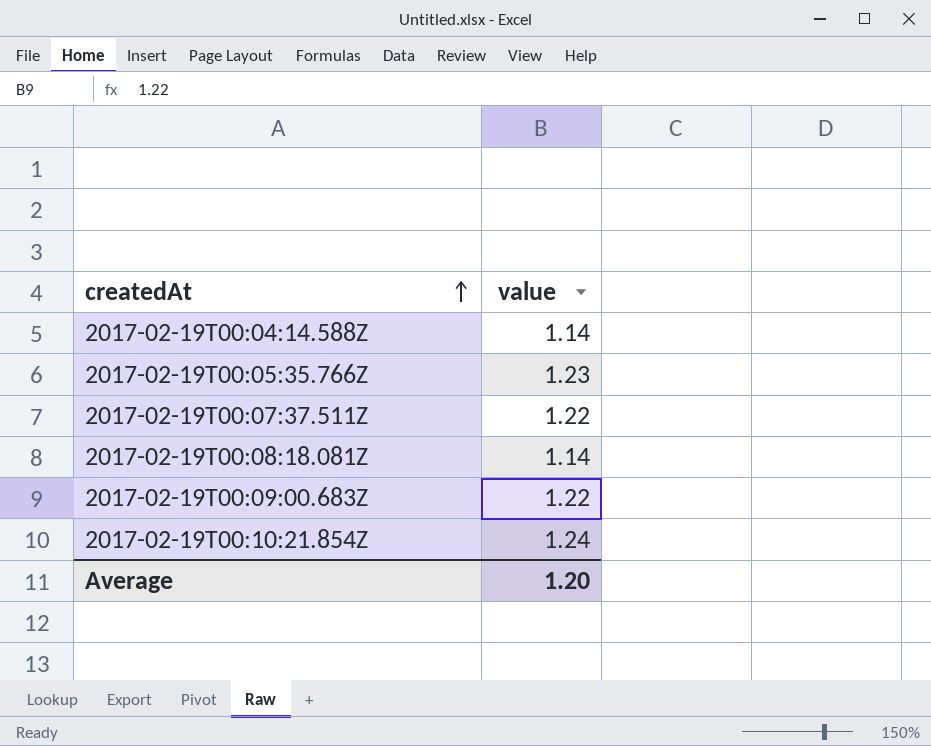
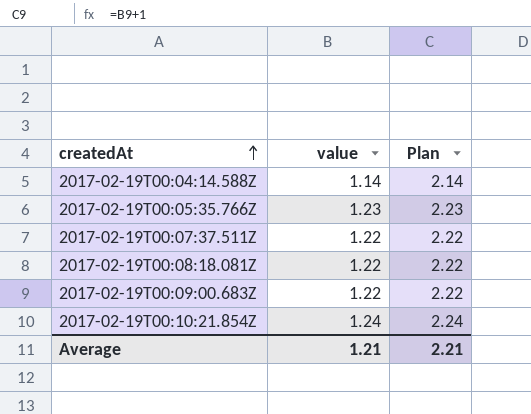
column Plan | formula: none -> [value] + 1
2017-02-19T00:08:18.081Z | value: 1.14 -> 1.22
Average | value: 1.20 -> 1.21

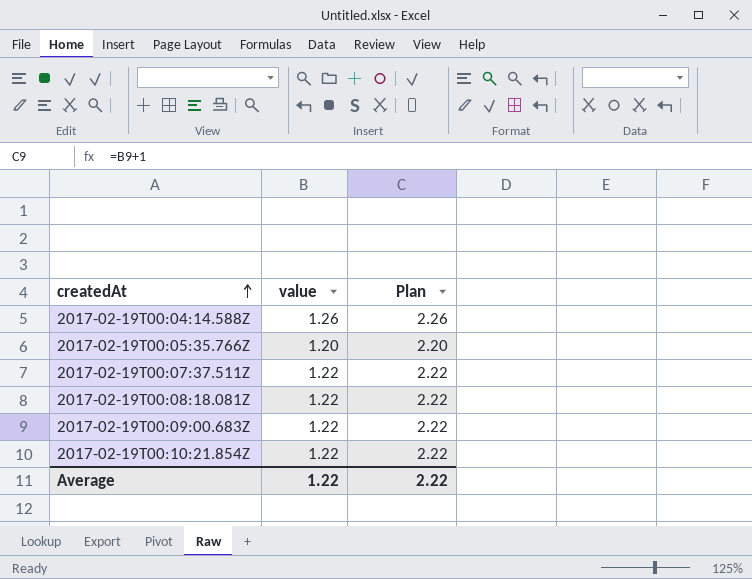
2017-02-19T00:04:14.588Z | value: 1.14 -> 1.26
2017-02-19T00:04:14.588Z | Plan: 2.14 -> 2.26
2017-02-19T00:05:35.766Z | value: 1.23 -> 1.20
2017-02-19T00:05:35.766Z | Plan: 2.23 -> 2.20
2017-02-19T00:10:21.854Z | value: 1.24 -> 1.22
2017-02-19T00:10:21.854Z | Plan: 2.24 -> 2.22
Average | value: 1.21 -> 1.22
Average | Plan: 2.21 -> 2.22

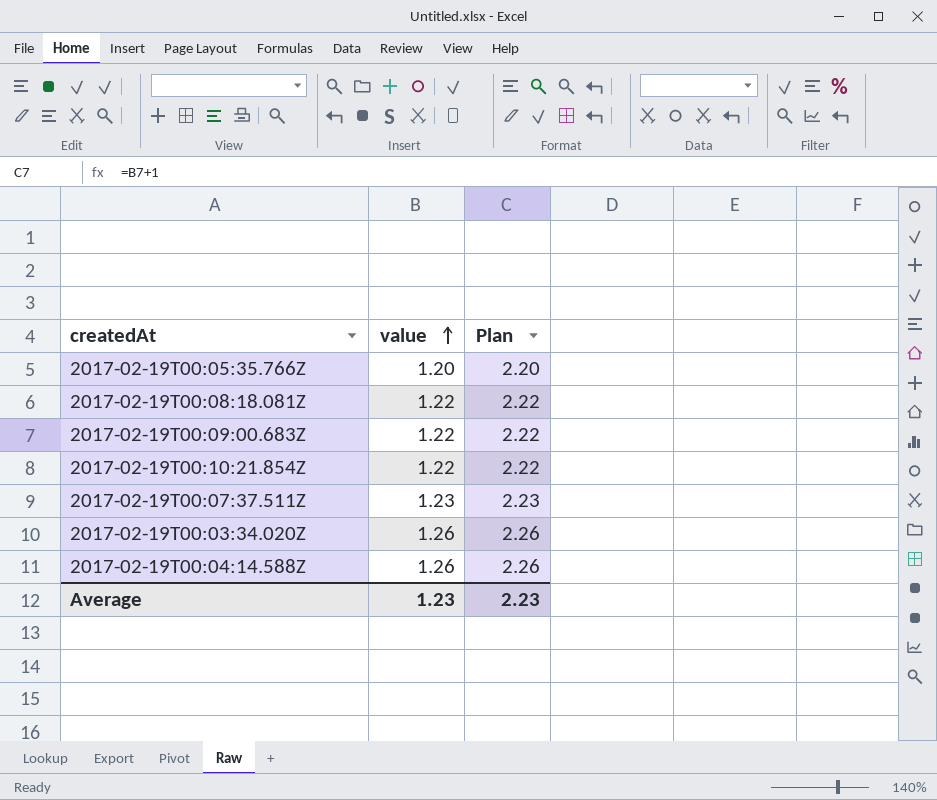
row order: createdAt ascending -> value ascending
2017-02-19T00:07:37.511Z | value: 1.22 -> 1.23
2017-02-19T00:07:37.511Z | Plan: 2.22 -> 2.23
row 2017-02-19T00:03:34.020Z: none -> 1.26 | 2.26
Average | value: 1.22 -> 1.23
Average | Plan: 2.22 -> 2.23

